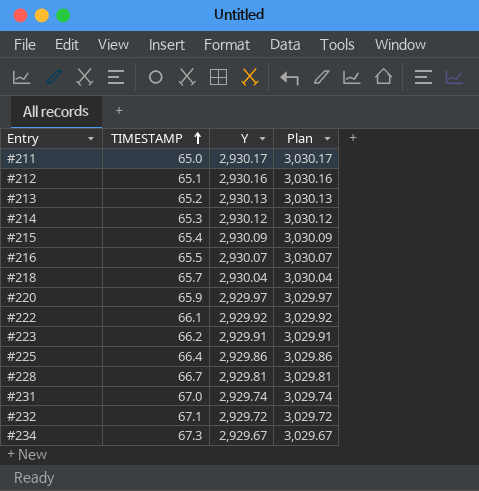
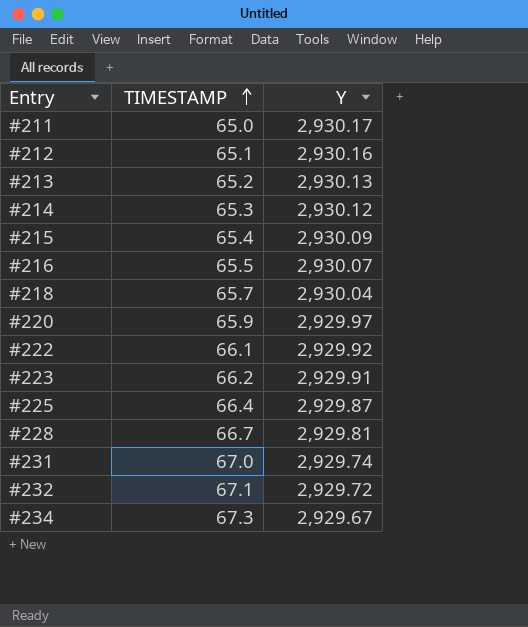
column Plan | formula: [Y] + 100 -> none
#225 | Y: 2,929.86 -> 2,929.87

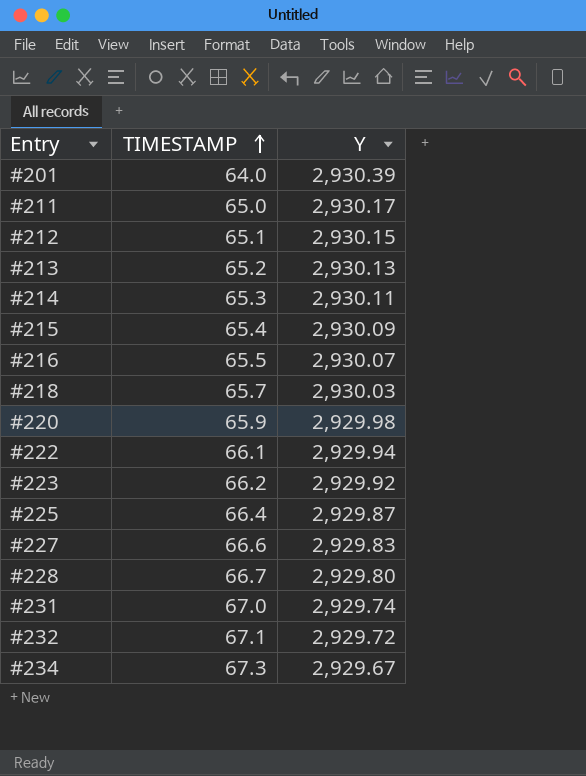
row #201: none -> 64.0 | 2,930.39
#212 | Y: 2,930.16 -> 2,930.15
#214 | Y: 2,930.12 -> 2,930.11
#218 | Y: 2,930.04 -> 2,930.03
#220 | Y: 2,929.97 -> 2,929.98
#222 | Y: 2,929.92 -> 2,929.94
#223 | Y: 2,929.91 -> 2,929.92
row #227: none -> 66.6 | 2,929.83
#228 | Y: 2,929.81 -> 2,929.80

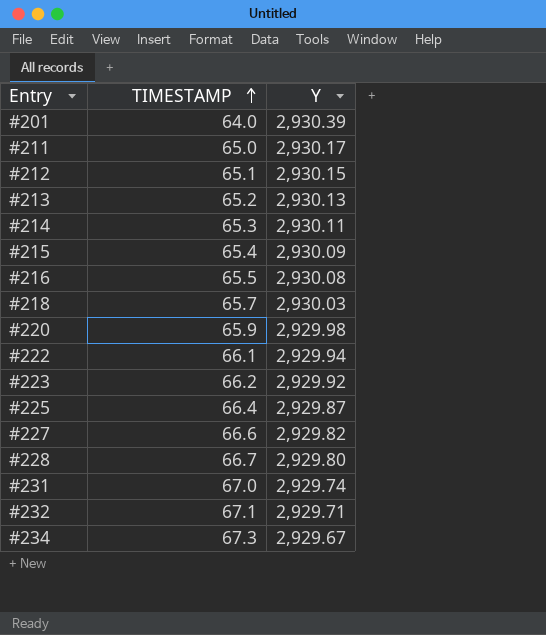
#216 | Y: 2,930.07 -> 2,930.08
#227 | Y: 2,929.83 -> 2,929.82
#232 | Y: 2,929.72 -> 2,929.71

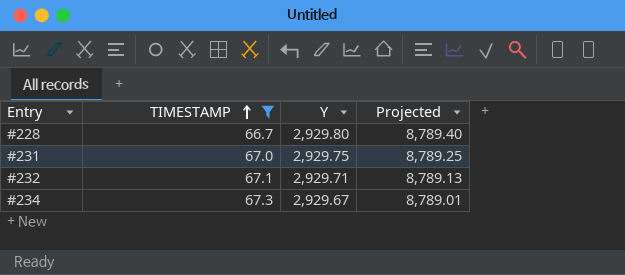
filter: none -> TIMESTAMP >= 66.7
column Projected | formula: none -> [Y] * 3
#231 | Y: 2,929.74 -> 2,929.75

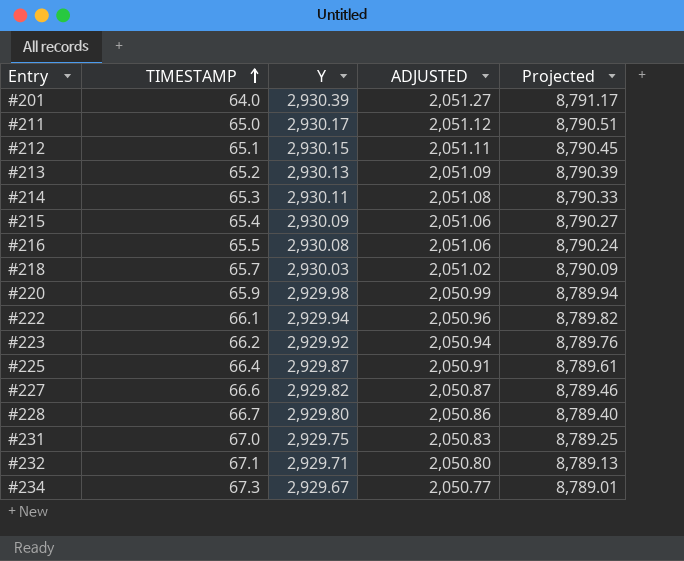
filter: TIMESTAMP >= 66.7 -> none
column ADJUSTED | formula: none -> [Y] * 0.7

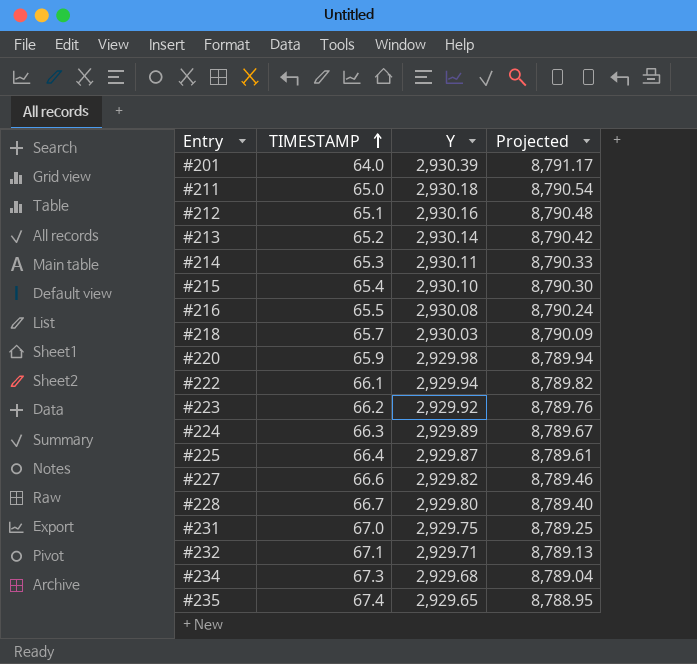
column ADJUSTED | formula: [Y] * 0.7 -> none
#211 | Y: 2,930.17 -> 2,930.18
#211 | Projected: 8,790.51 -> 8,790.54
#212 | Y: 2,930.15 -> 2,930.16
#212 | Projected: 8,790.45 -> 8,790.48
#213 | Y: 2,930.13 -> 2,930.14
#213 | Projected: 8,790.39 -> 8,790.42
#215 | Y: 2,930.09 -> 2,930.10
#215 | Projected: 8,790.27 -> 8,790.30
row #224: none -> 66.3 | 2,929.89 | 8,789.67
#234 | Y: 2,929.67 -> 2,929.68
#234 | Projected: 8,789.01 -> 8,789.04
row #235: none -> 67.4 | 2,929.65 | 8,788.95

